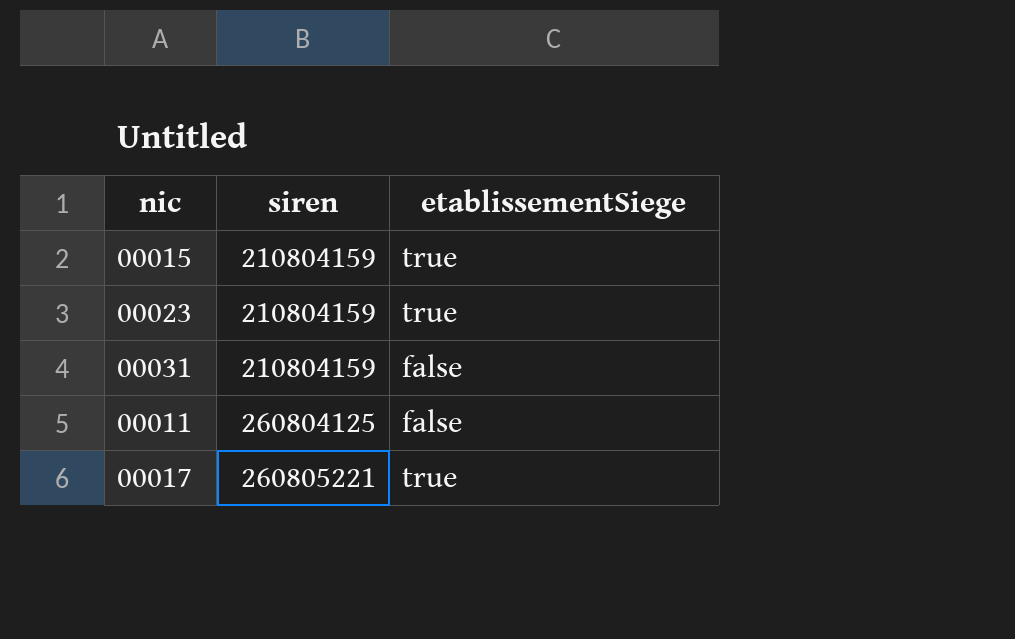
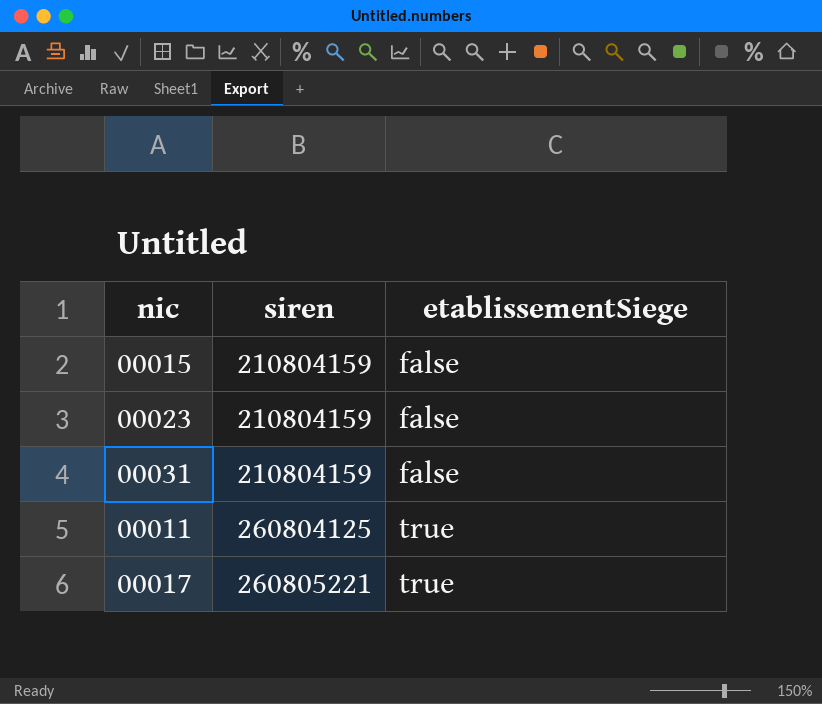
00015 | etablissementSiege: true -> false
00023 | etablissementSiege: true -> false
00011 | etablissementSiege: false -> true

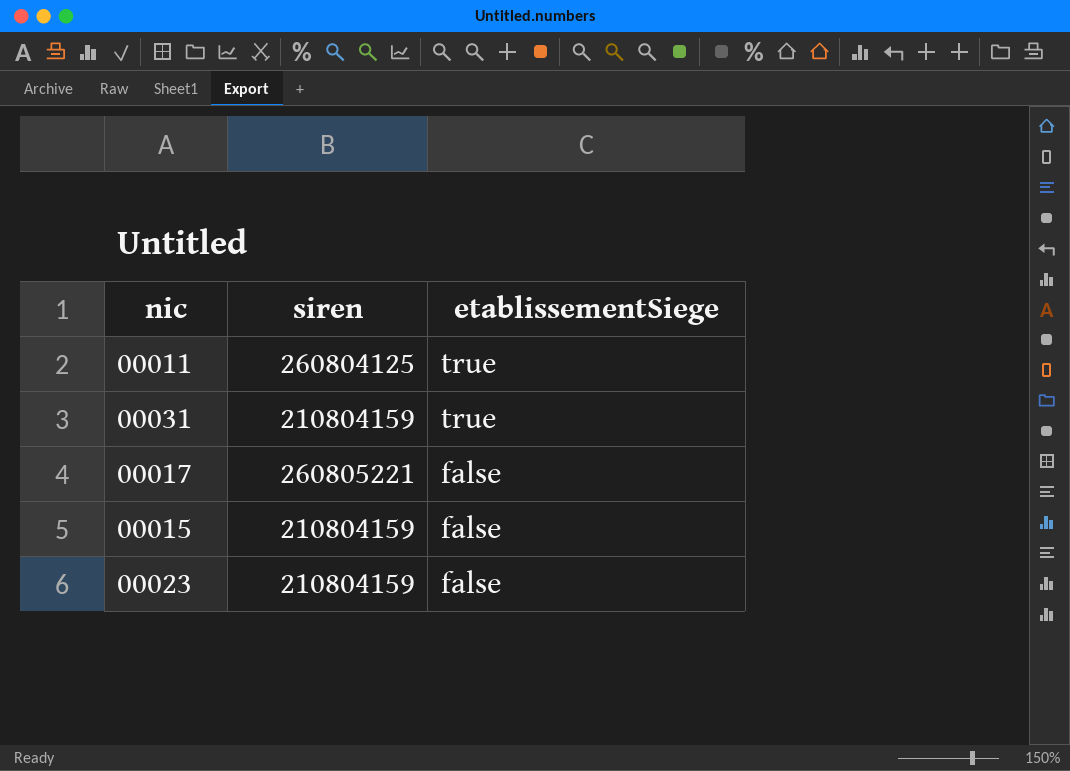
row order: siren ascending -> etablissementSiege descending
00031 | etablissementSiege: false -> true
00017 | etablissementSiege: true -> false

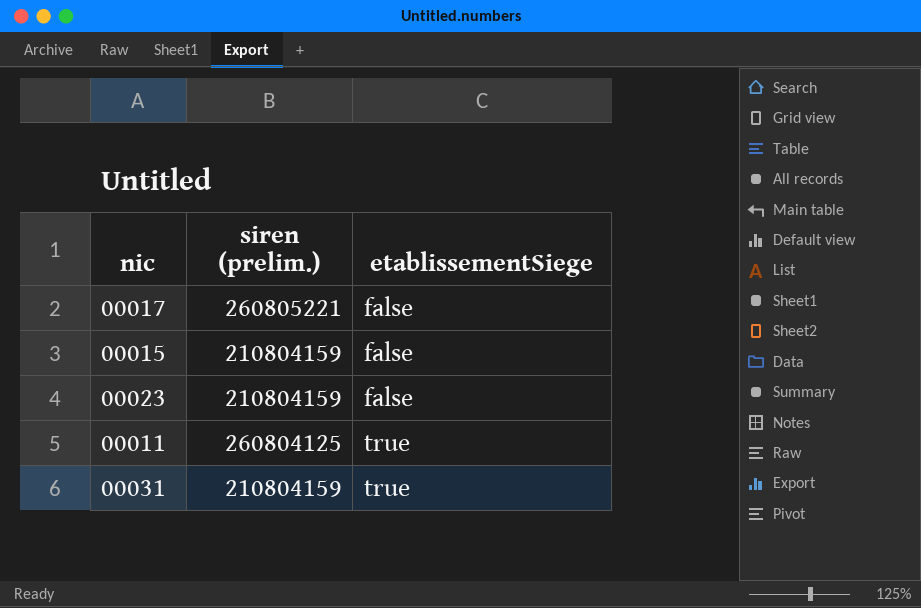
row order: etablissementSiege descending -> etablissementSiege ascending
column name: siren -> siren (prelim.)

